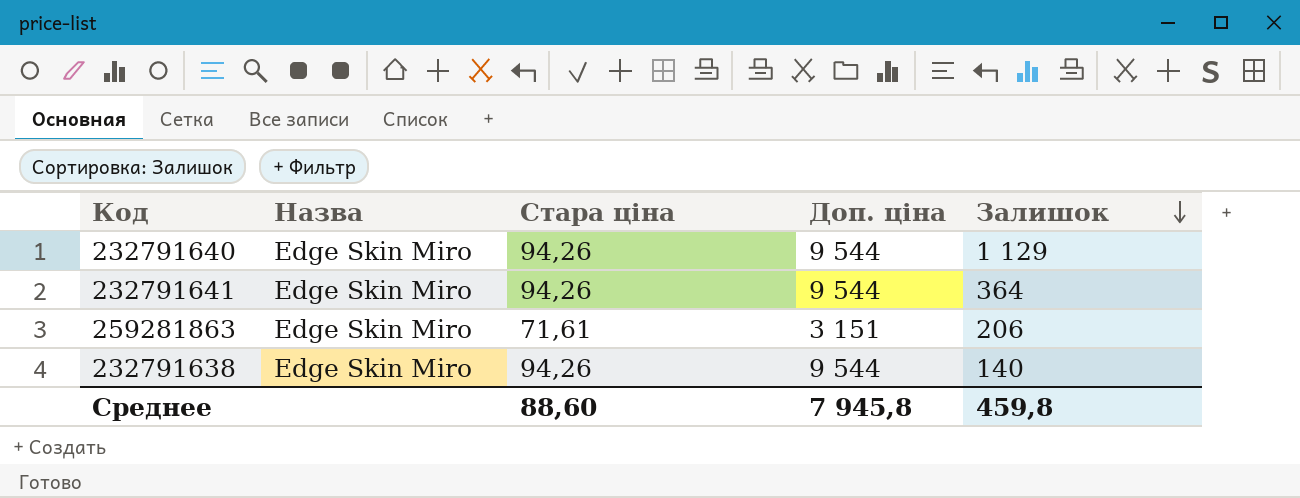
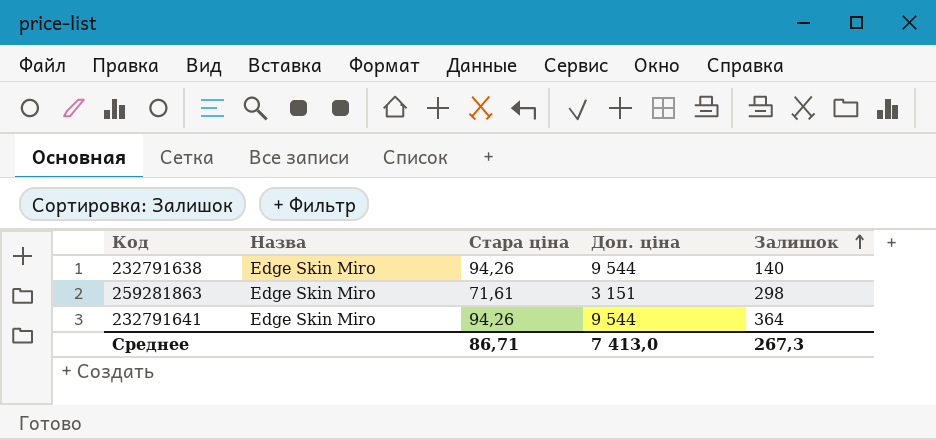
row order: Залишок descending -> Залишок ascending
row 232791640: Edge Skin Miro | 94,26 | 9 544 | 1 129 -> none
259281863 | Залишок: 206 -> 298
Среднее | Стара ціна: 88,60 -> 86,71
Среднее | Доп. ціна: 7 945,8 -> 7 413,0
Среднее | Залишок: 459,8 -> 267,3

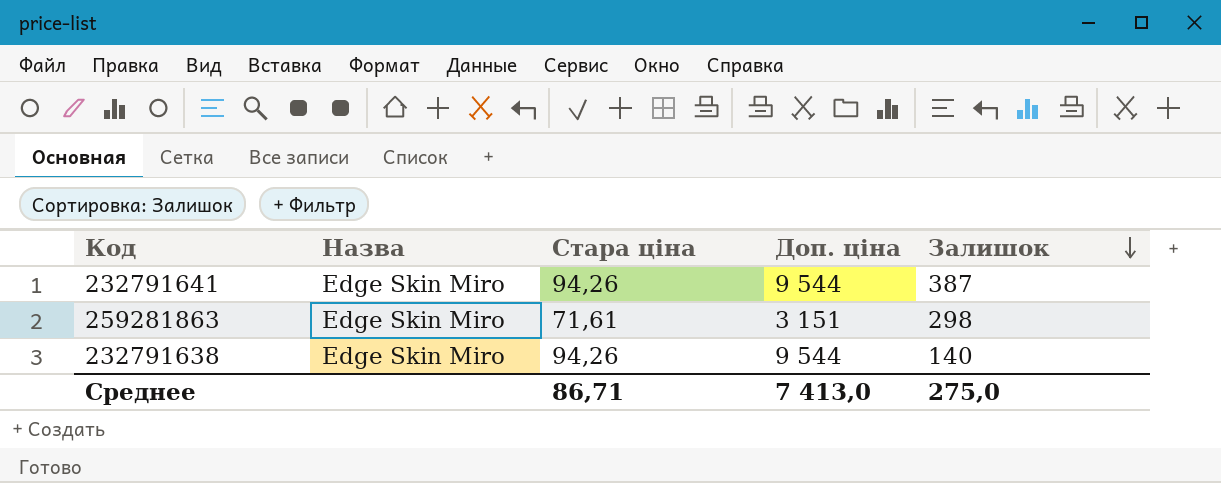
row order: Залишок ascending -> Залишок descending
232791641 | Залишок: 364 -> 387
Среднее | Залишок: 267,3 -> 275,0

